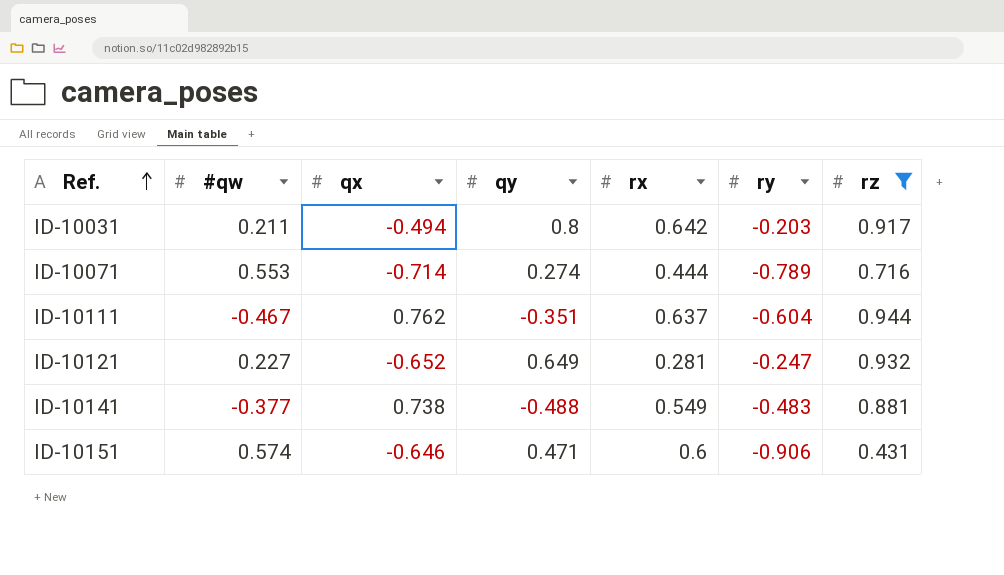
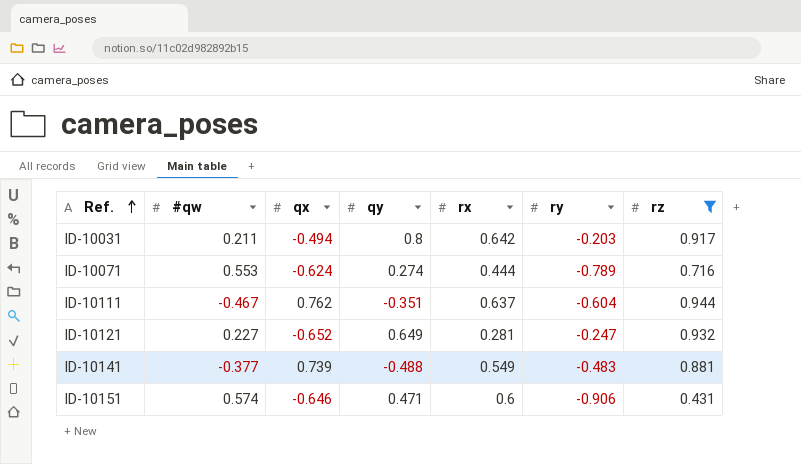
ID-10071 | qx: -0.714 -> -0.624
ID-10141 | qx: 0.738 -> 0.739

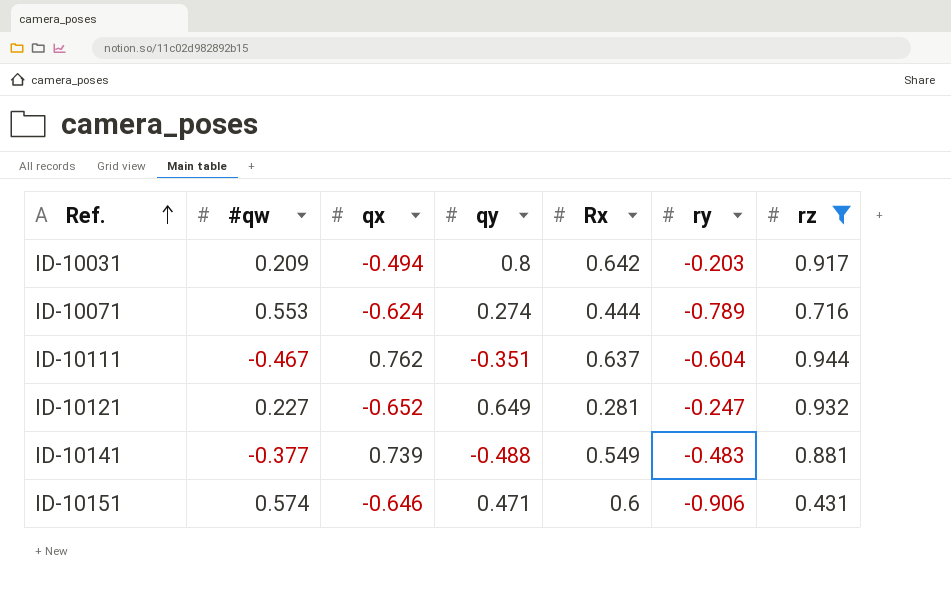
column name: rx -> Rx
ID-10031 | #qw: 0.211 -> 0.209

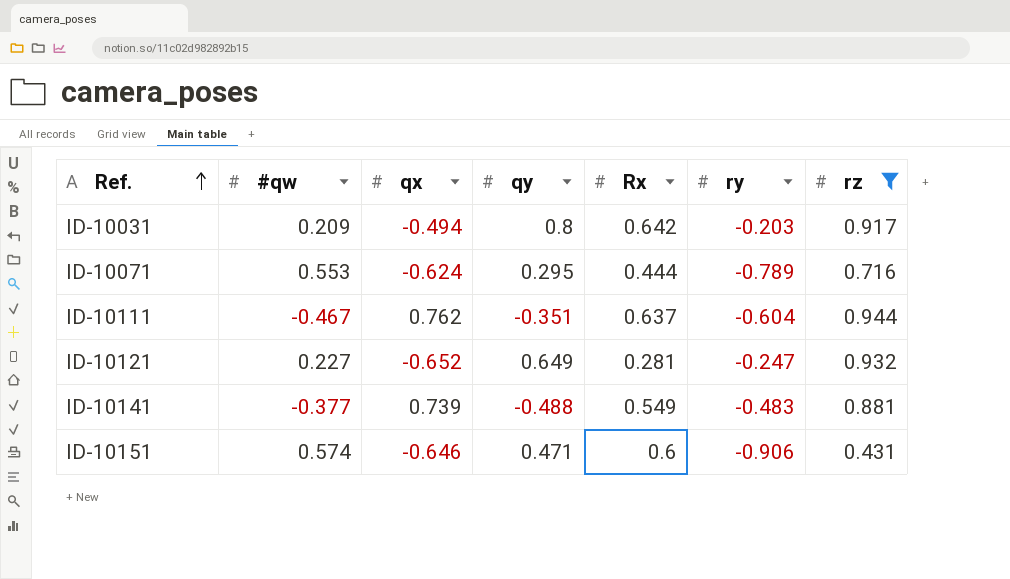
ID-10071 | qy: 0.274 -> 0.295

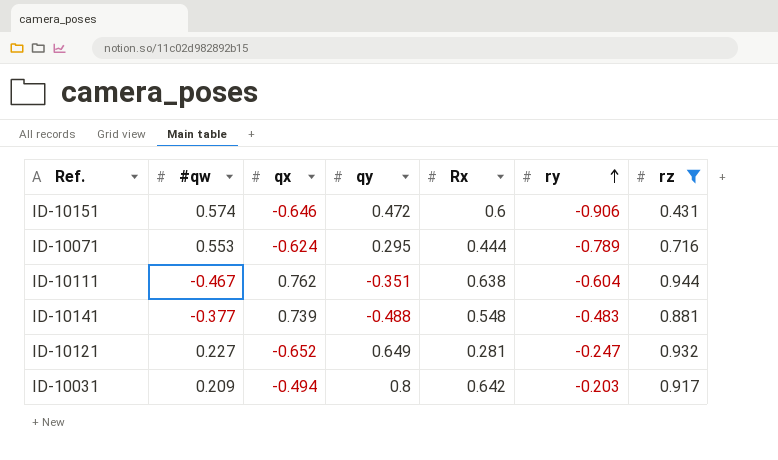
row order: Ref. ascending -> ry ascending
ID-10151 | qy: 0.471 -> 0.472
ID-10111 | Rx: 0.637 -> 0.638
ID-10141 | Rx: 0.549 -> 0.548

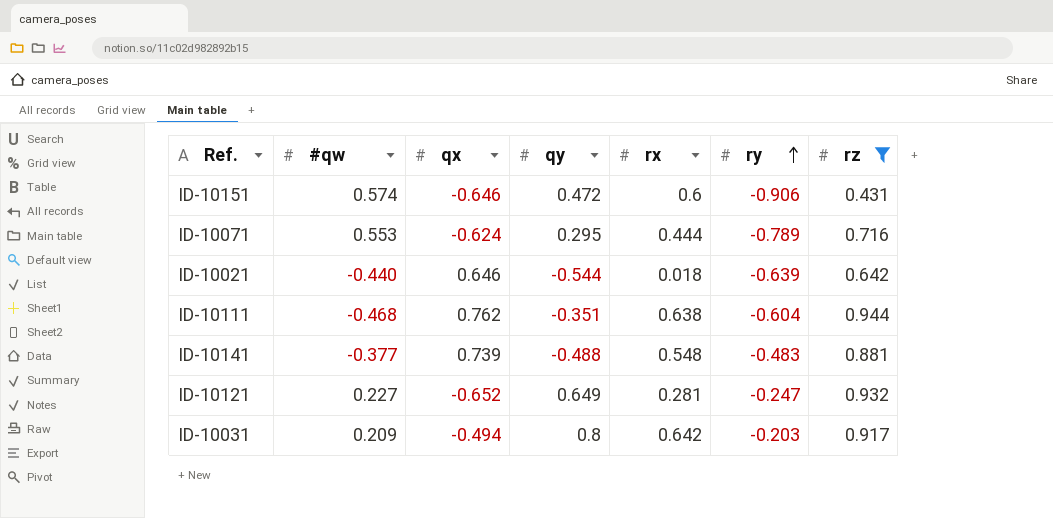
column name: Rx -> rx
row ID-10021: none -> -0.440 | 0.646 | -0.544 | 0.018 | -0.639 | 0.642
ID-10111 | #qw: -0.467 -> -0.468

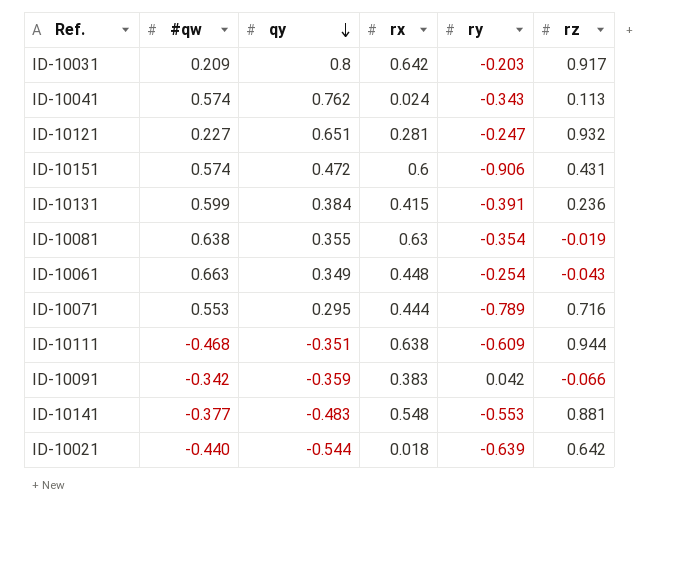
filter: rz >= 0.431 -> none
row order: ry ascending -> qy descending
column qx | position: 3 -> none
ID-10121 | qy: 0.649 -> 0.651
ID-10111 | ry: -0.604 -> -0.609
ID-10141 | qy: -0.488 -> -0.483
ID-10141 | ry: -0.483 -> -0.553

